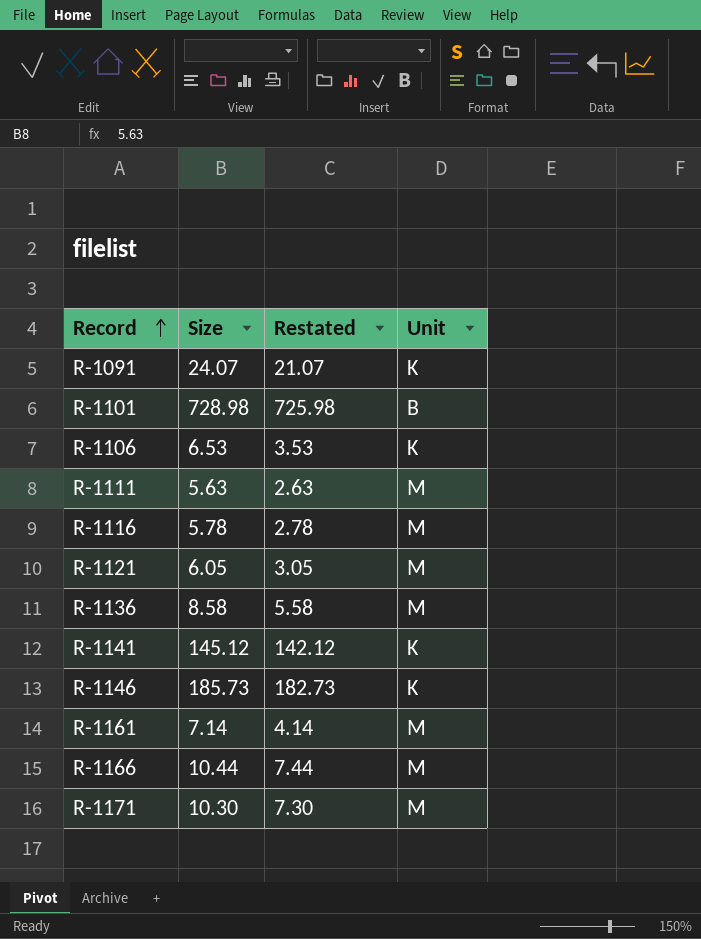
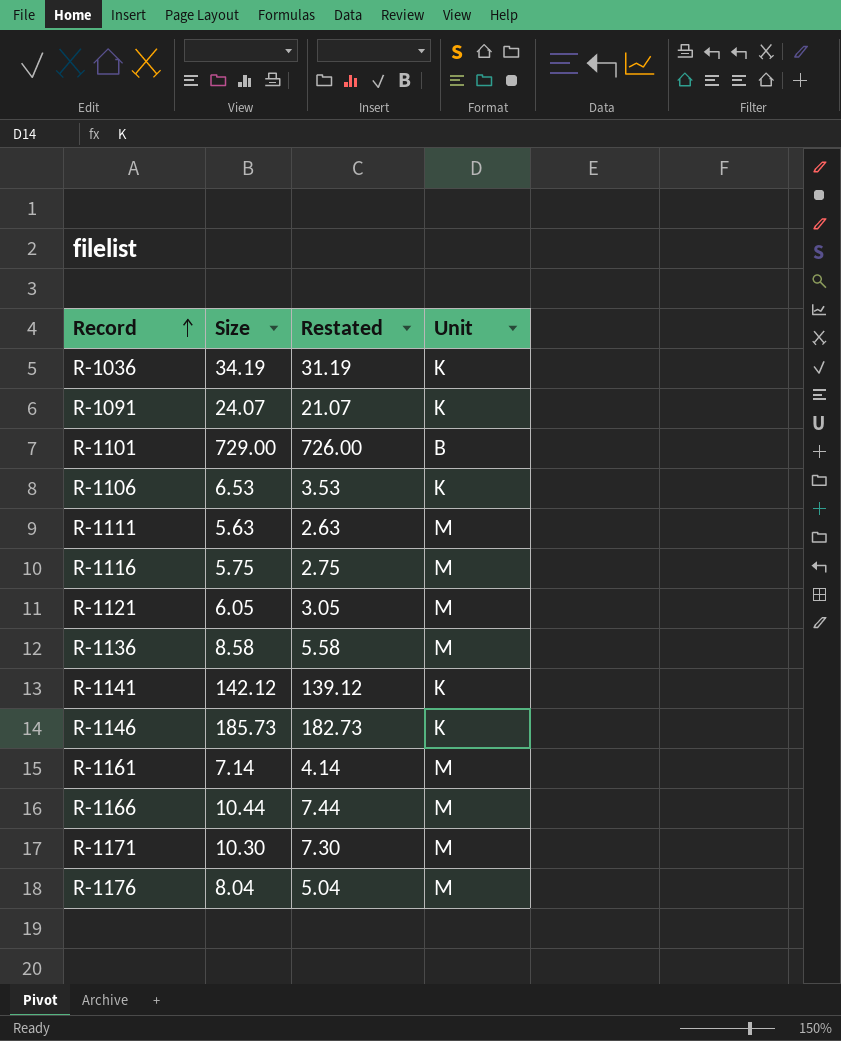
row R-1036: none -> 34.19 | 31.19 | K
R-1101 | Size: 728.98 -> 729.00
R-1101 | Restated: 725.98 -> 726.00
R-1116 | Size: 5.78 -> 5.75
R-1116 | Restated: 2.78 -> 2.75
R-1141 | Size: 145.12 -> 142.12
R-1141 | Restated: 142.12 -> 139.12
row R-1176: none -> 8.04 | 5.04 | M

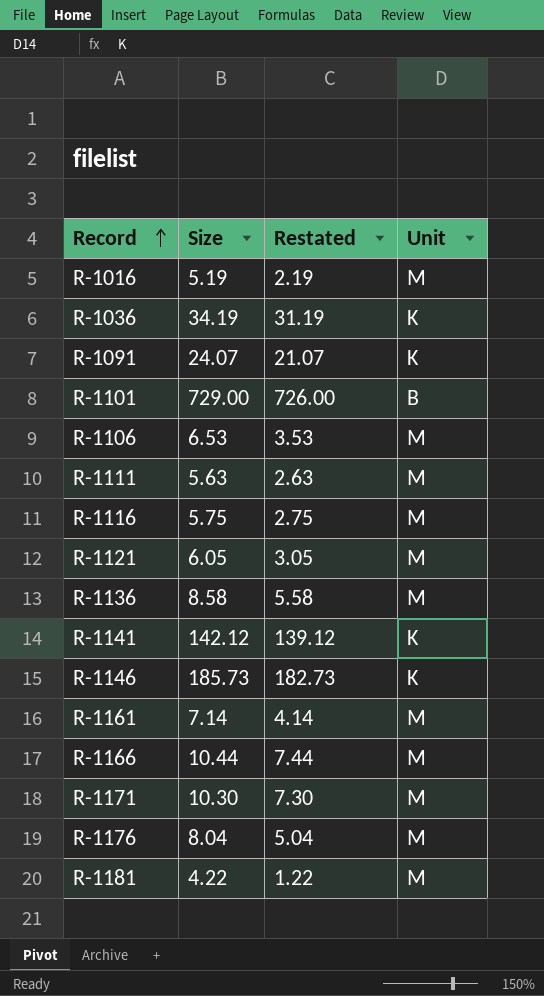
row R-1016: none -> 5.19 | 2.19 | M
R-1106 | Unit: K -> M
row R-1181: none -> 4.22 | 1.22 | M

